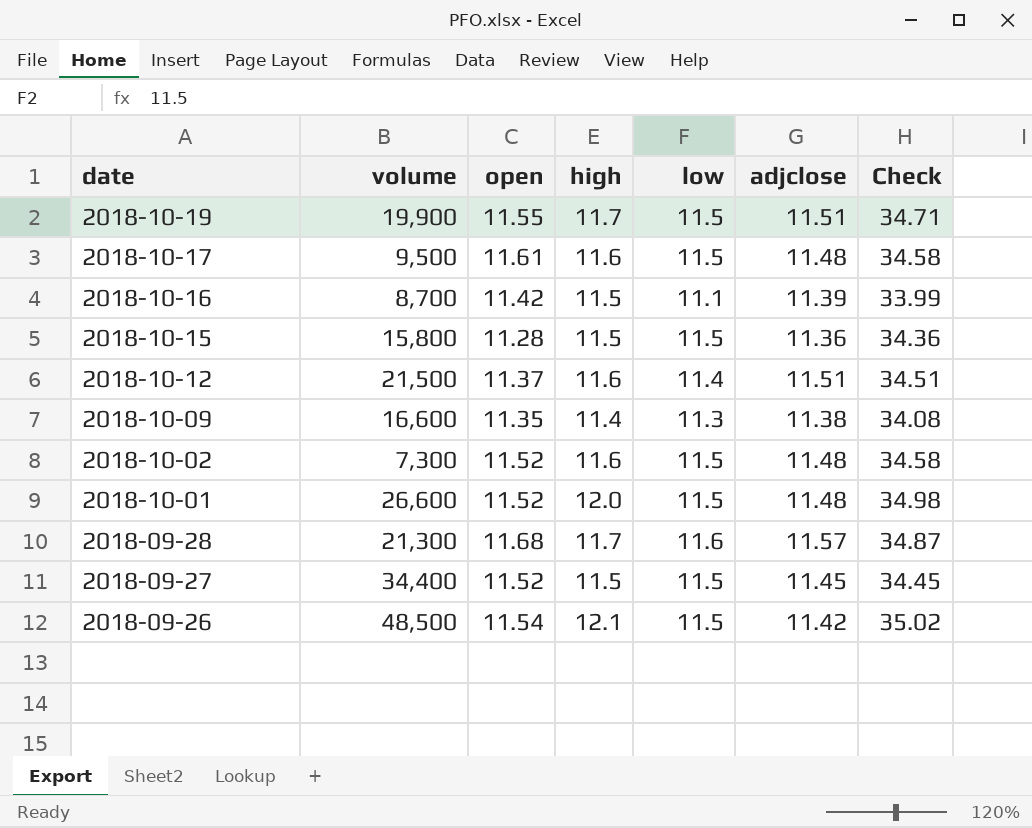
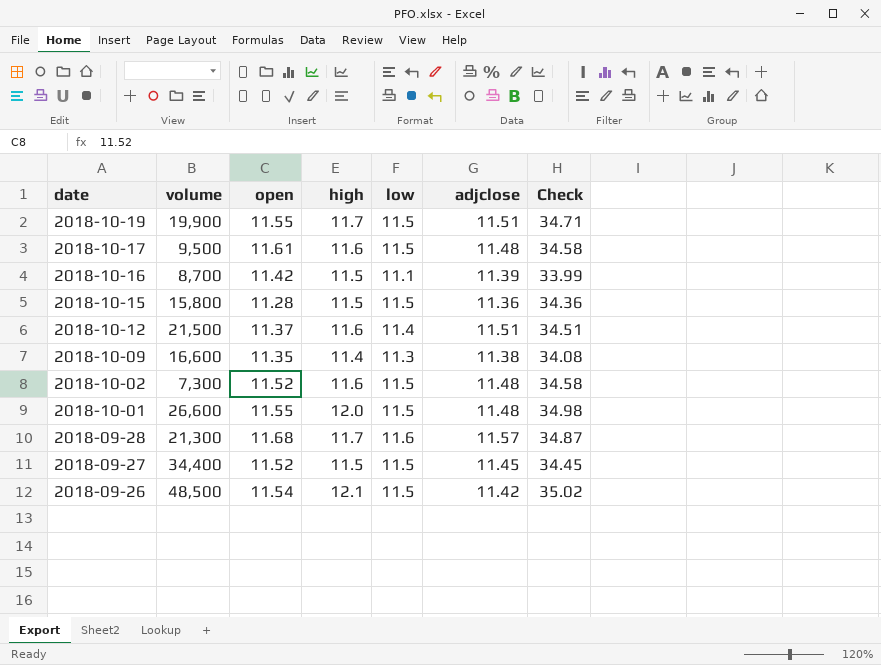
2018-10-01 | open: 11.52 -> 11.55

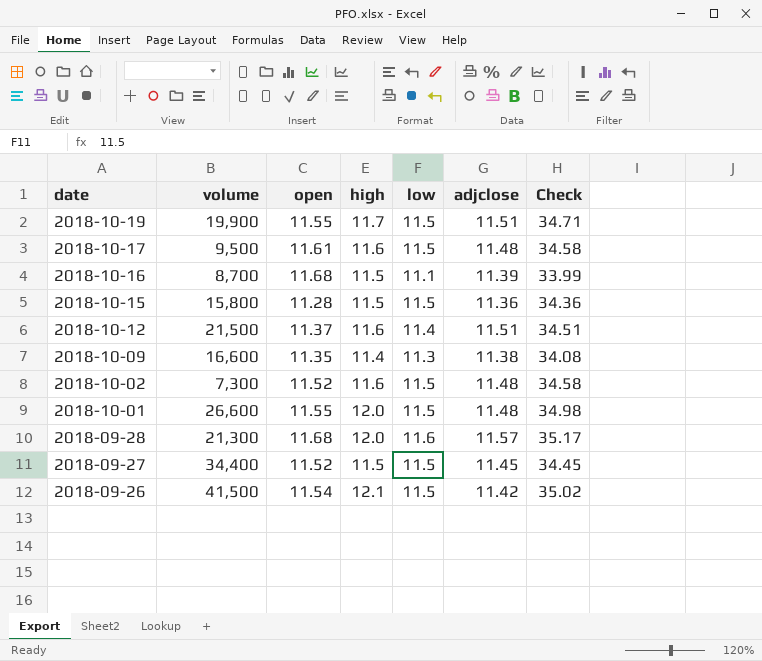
2018-10-16 | open: 11.42 -> 11.68
2018-09-28 | high: 11.7 -> 12.0
2018-09-28 | Check: 34.87 -> 35.17
2018-09-26 | volume: 48,500 -> 41,500

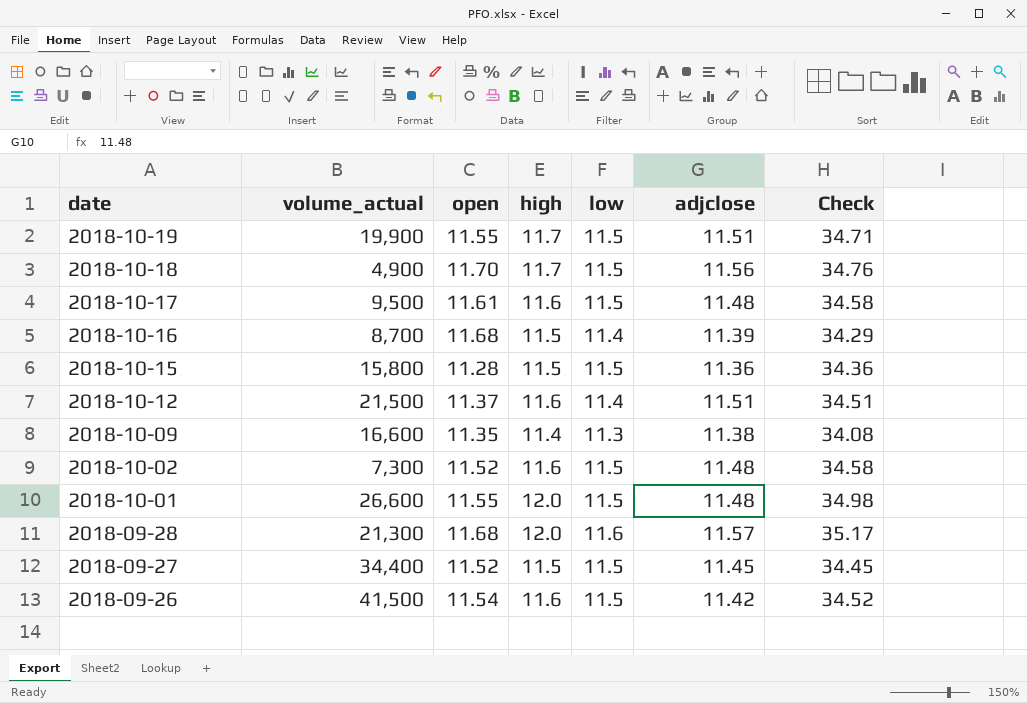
column name: volume -> volume_actual
row 2018-10-18: none -> 4,900 | 11.70 | 11.7 | 11.5 | 11.56 | 34.76
2018-10-16 | low: 11.1 -> 11.4
2018-10-16 | Check: 33.99 -> 34.29
2018-09-26 | high: 12.1 -> 11.6
2018-09-26 | Check: 35.02 -> 34.52

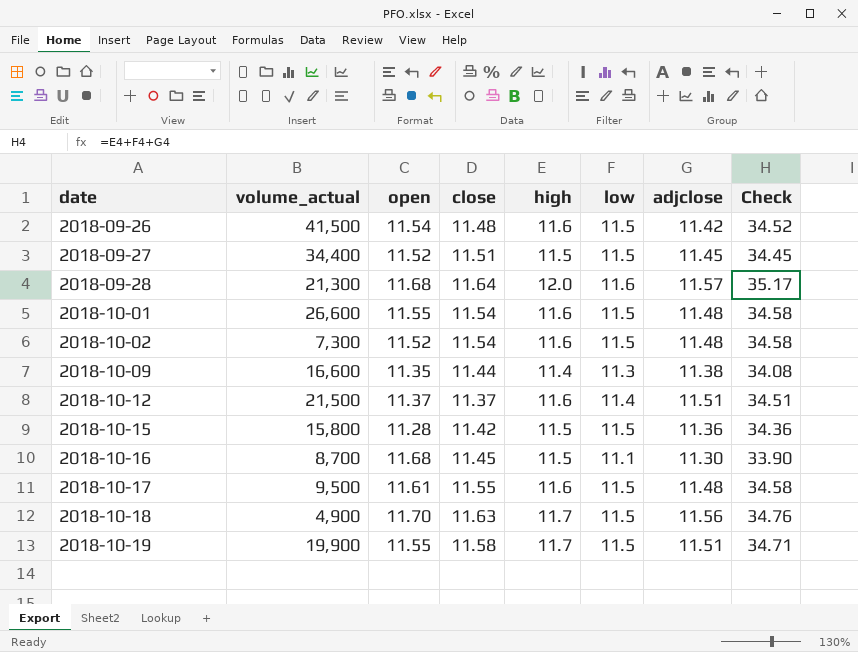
row order: date descending -> date ascending
column close | position: none -> 4
2018-10-01 | high: 12.0 -> 11.6
2018-10-01 | Check: 34.98 -> 34.58
2018-10-16 | low: 11.4 -> 11.1
2018-10-16 | adjclose: 11.39 -> 11.30
2018-10-16 | Check: 34.29 -> 33.90

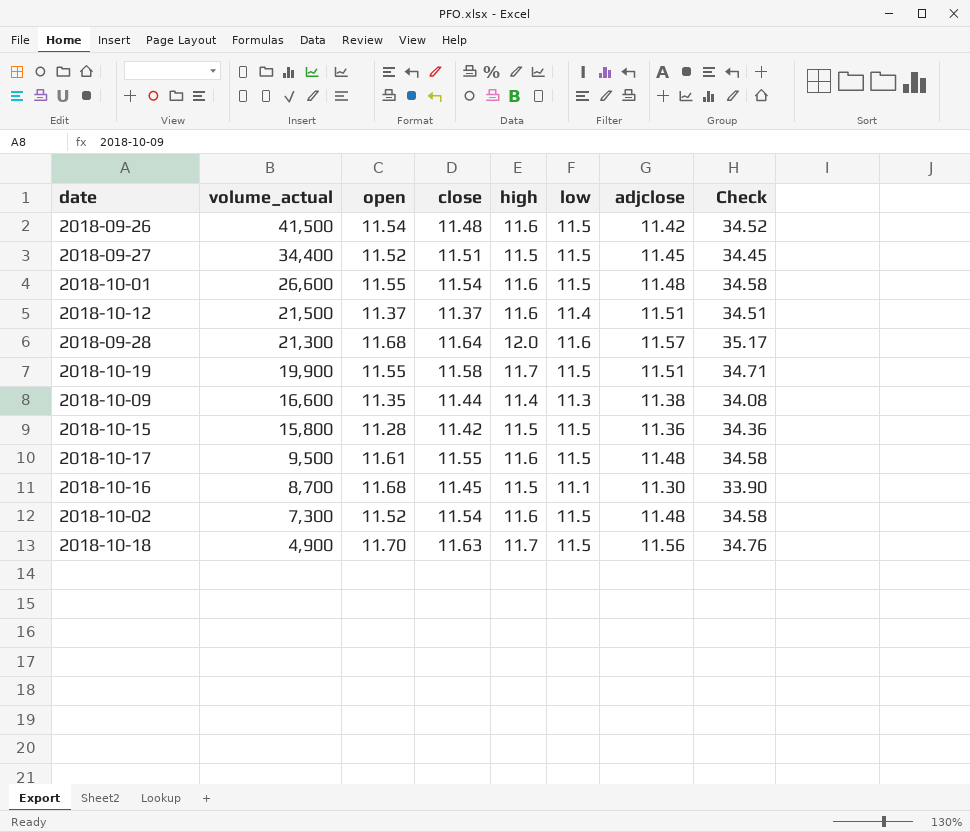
row order: date ascending -> volume_actual descending

